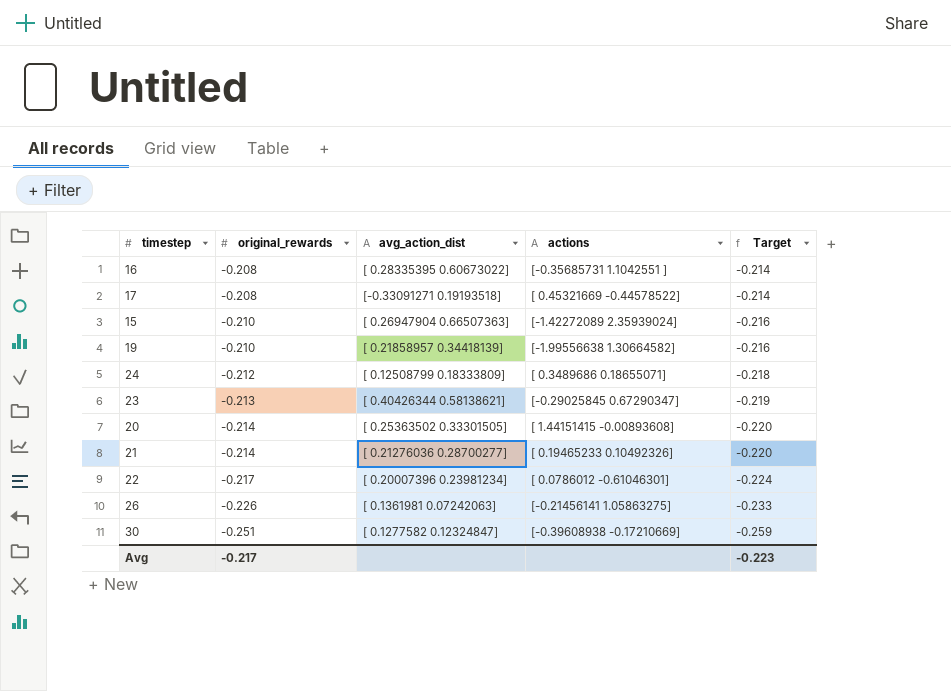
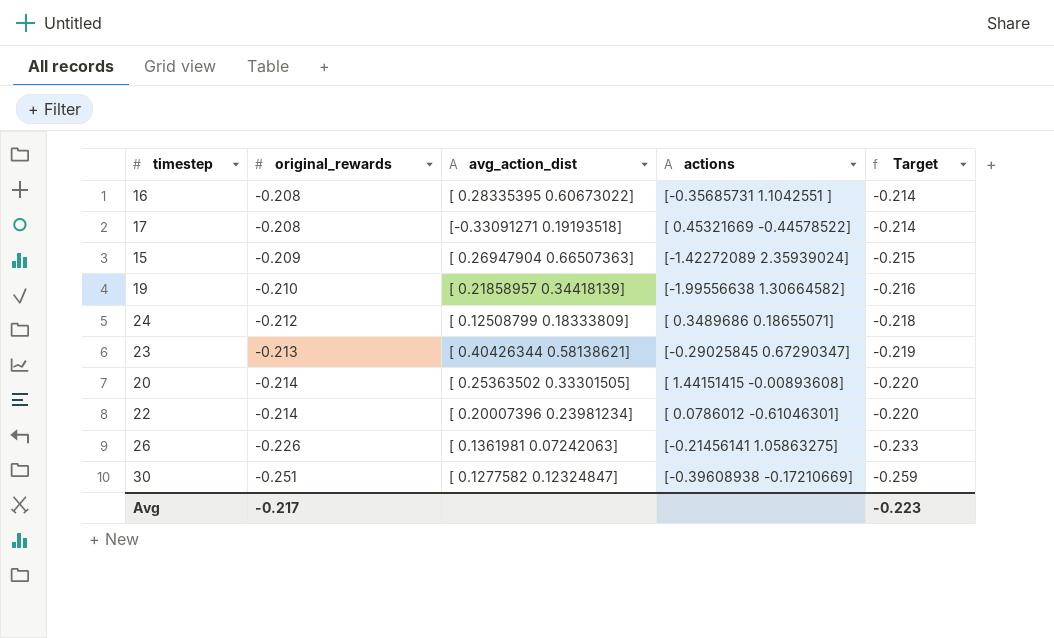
row 21: -0.214 | [ 0.21276036 0.28700277] | [ 0.19465233 0.10492326] | -0.220 -> none
15 | original_rewards: -0.210 -> -0.209
15 | Target: -0.216 -> -0.215
22 | original_rewards: -0.217 -> -0.214
22 | Target: -0.224 -> -0.220

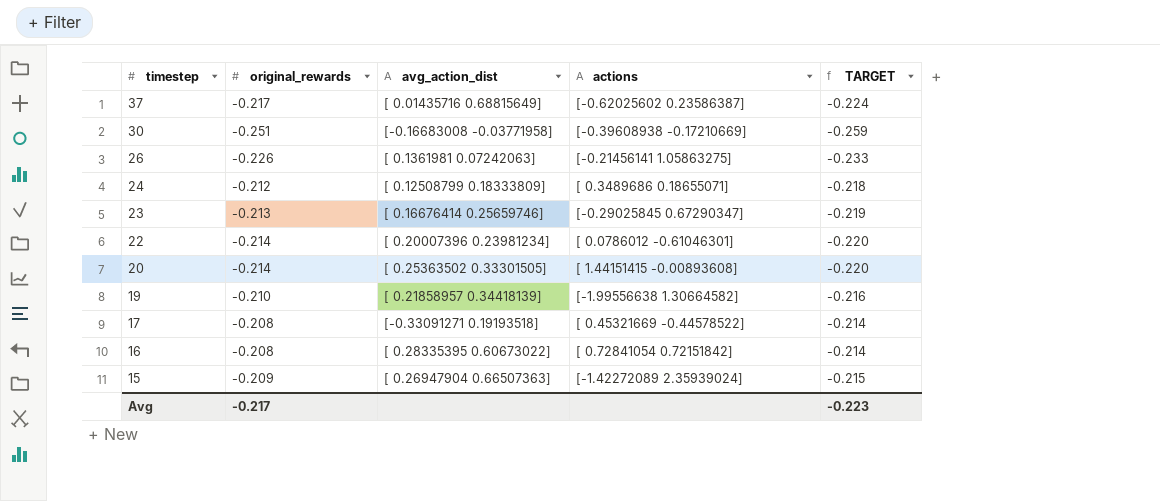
row order: original_rewards descending -> timestep descending
column name: Target -> TARGET
row 37: none -> -0.217 | [ 0.01435716 0.68815649] | [-0.62025602 0.23586387] | -0.224
30 | avg_action_dist: [ 0.1277582 0.12324847] -> [-0.16683008 -0.03771958]
23 | avg_action_dist: [ 0.40426344 0.58138621] -> [ 0.16676414 0.25659746]
16 | actions: [-0.35685731 1.1042551 ] -> [ 0.72841054 0.72151842]

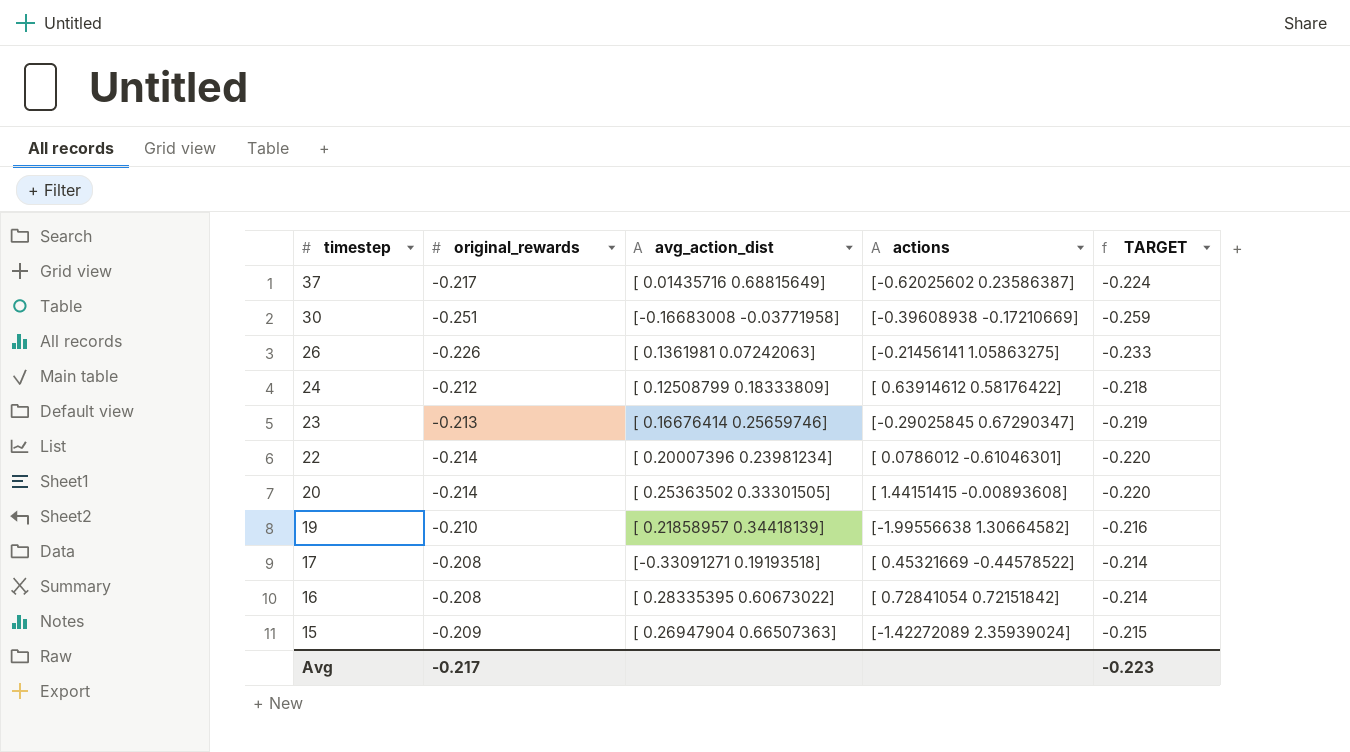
24 | actions: [ 0.3489686 0.18655071] -> [ 0.63914612 0.58176422]

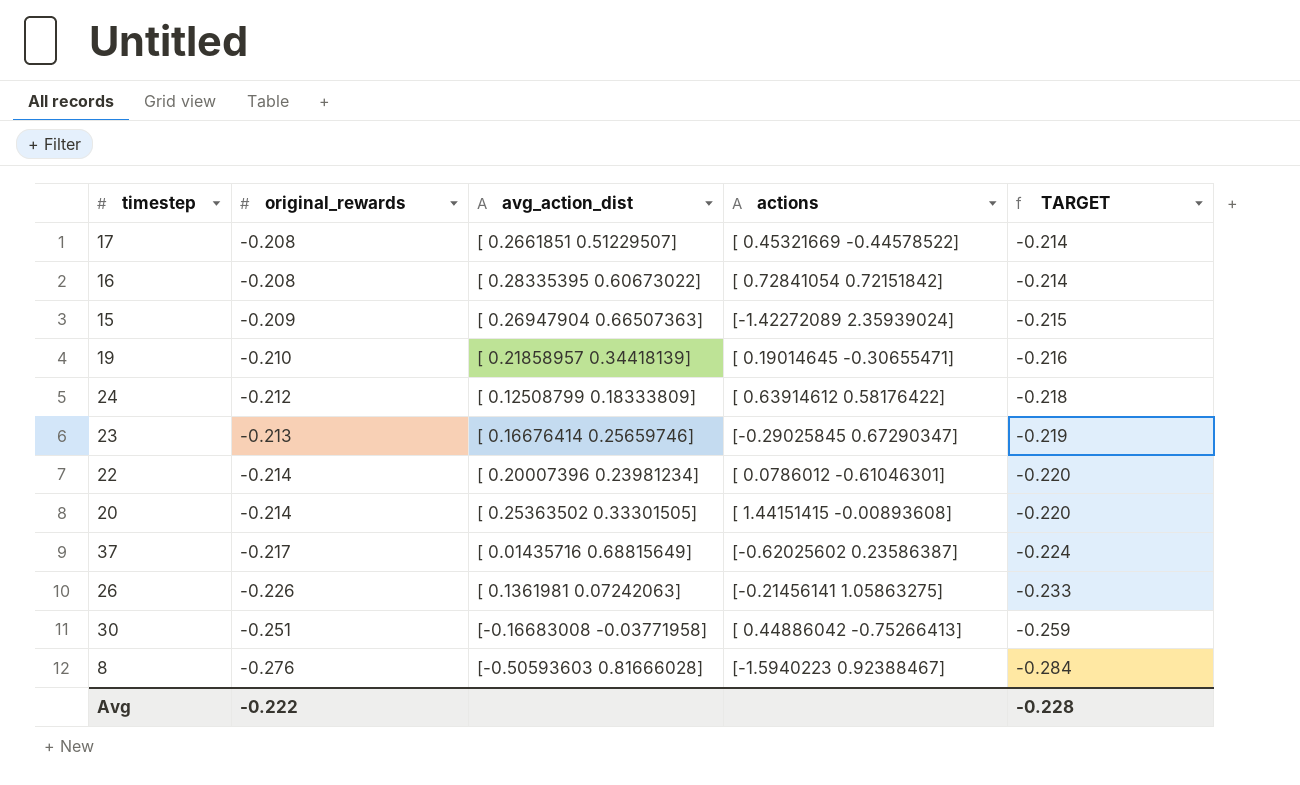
row order: timestep descending -> original_rewards descending
17 | avg_action_dist: [-0.33091271 0.19193518] -> [ 0.2661851 0.51229507]
19 | actions: [-1.99556638 1.30664582] -> [ 0.19014645 -0.30655471]
30 | actions: [-0.39608938 -0.17210669] -> [ 0.44886042 -0.75266413]
row 8: none -> -0.276 | [-0.50593603 0.81666028] | [-1.5940223 0.92388467] | -0.284
Avg | original_rewards: -0.217 -> -0.222
Avg | TARGET: -0.223 -> -0.228

